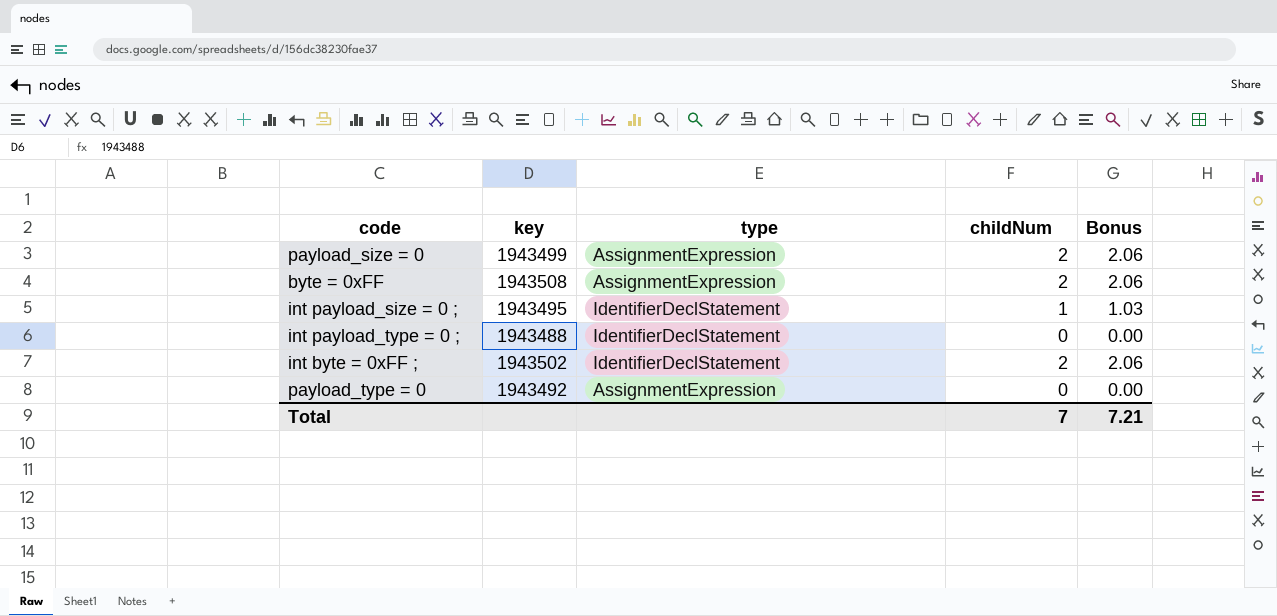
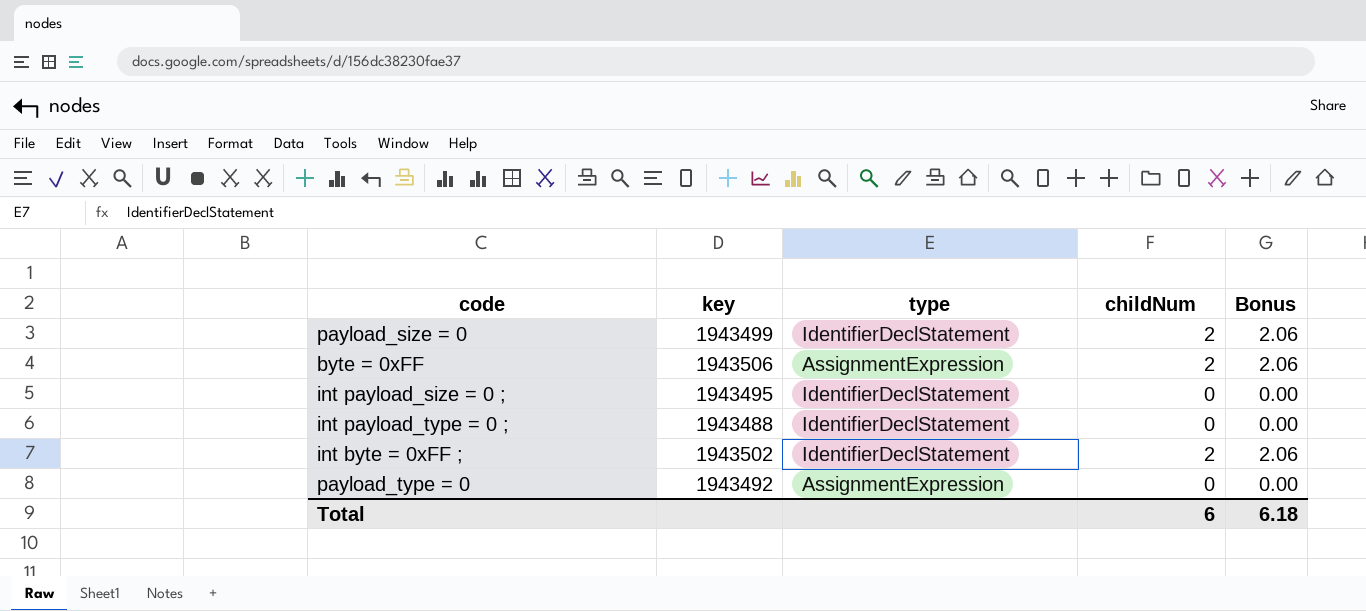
payload_size = 0 | type: AssignmentExpression -> IdentifierDeclStatement
byte = 0xFF | key: 1943508 -> 1943506
int payload_size = 0 ; | childNum: 1 -> 0
int payload_size = 0 ; | Bonus: 1.03 -> 0.00
Total | childNum: 7 -> 6
Total | Bonus: 7.21 -> 6.18

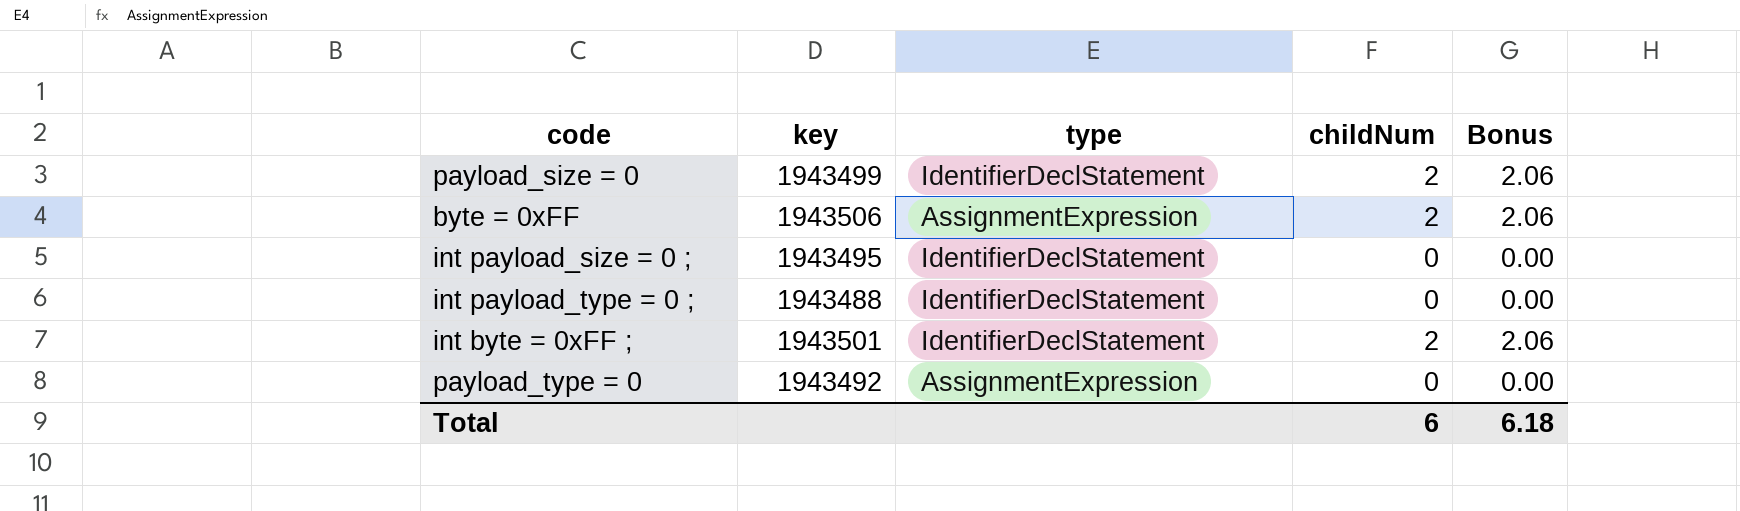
int byte = 0xFF ; | key: 1943502 -> 1943501

